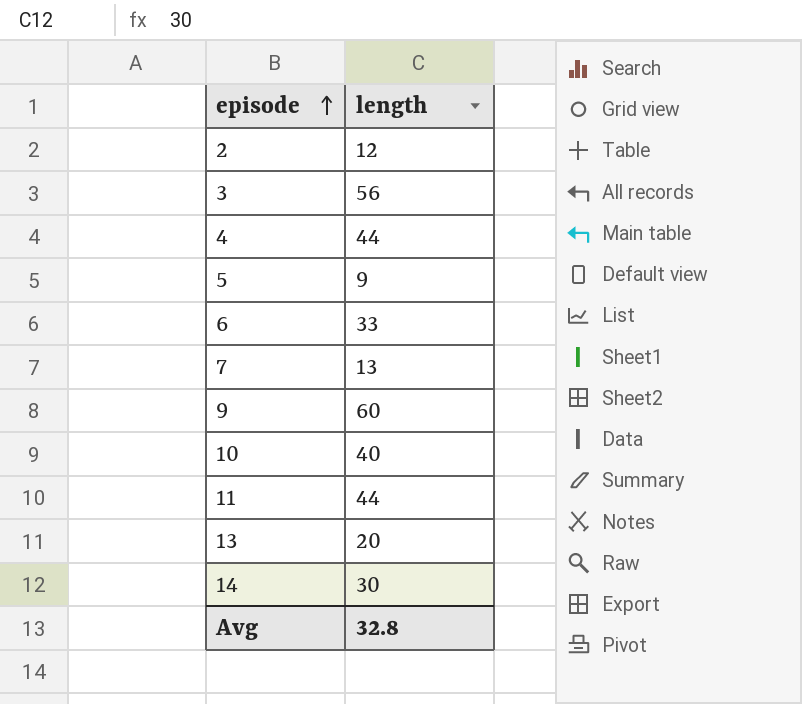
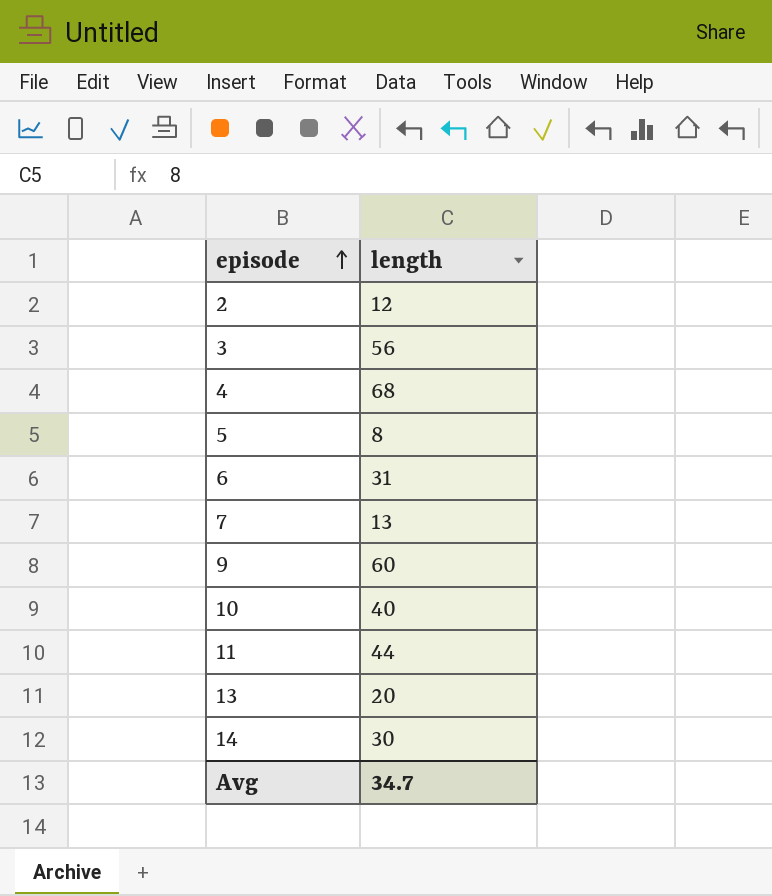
4 | length: 44 -> 68
5 | length: 9 -> 8
6 | length: 33 -> 31
Avg | length: 32.8 -> 34.7

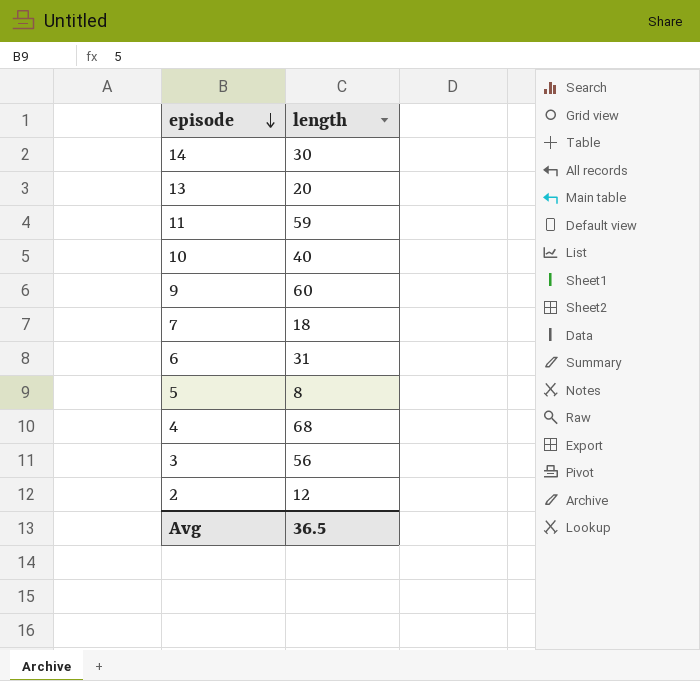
row order: episode ascending -> episode descending
11 | length: 44 -> 59
7 | length: 13 -> 18
Avg | length: 34.7 -> 36.5

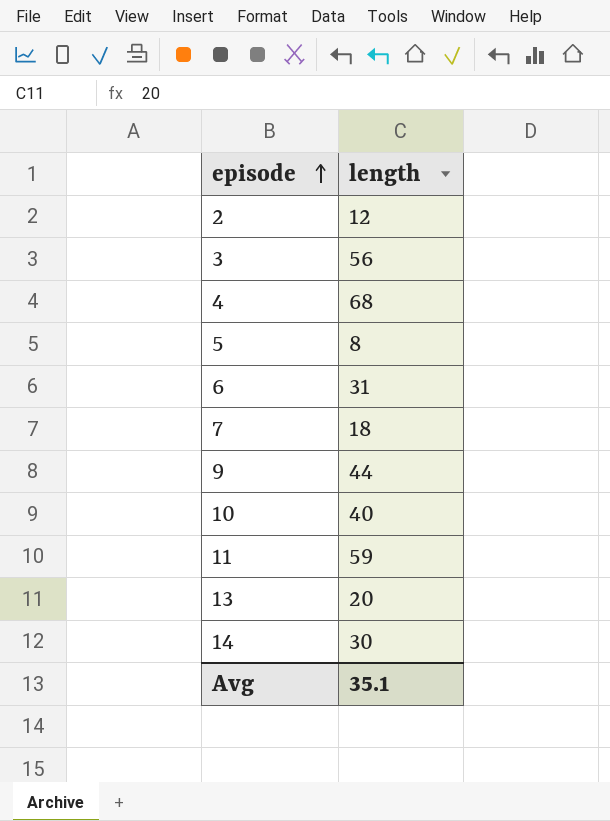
row order: episode descending -> episode ascending
9 | length: 60 -> 44
Avg | length: 36.5 -> 35.1

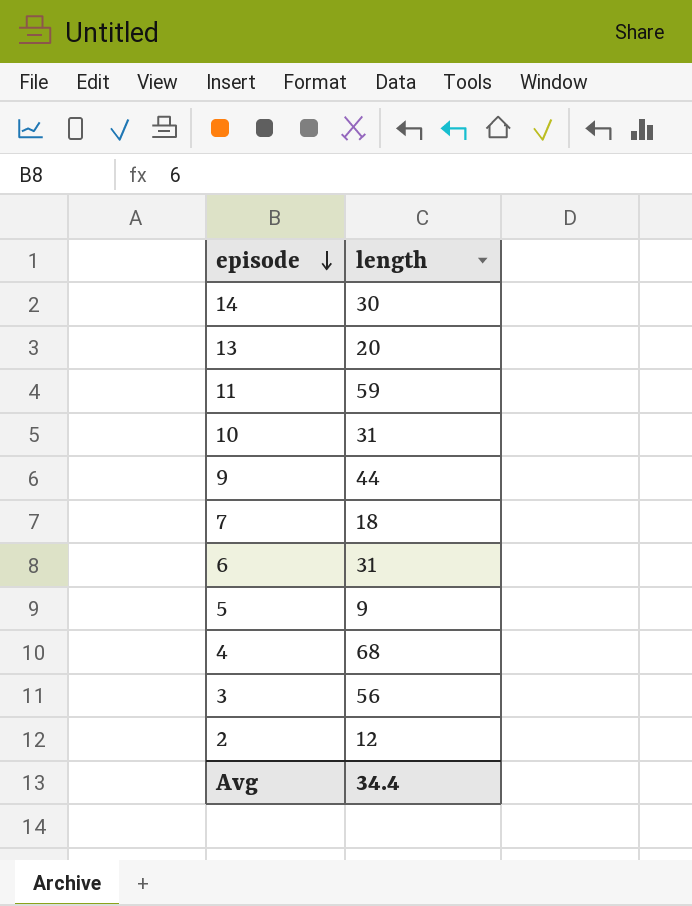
row order: episode ascending -> episode descending
10 | length: 40 -> 31
5 | length: 8 -> 9
Avg | length: 35.1 -> 34.4

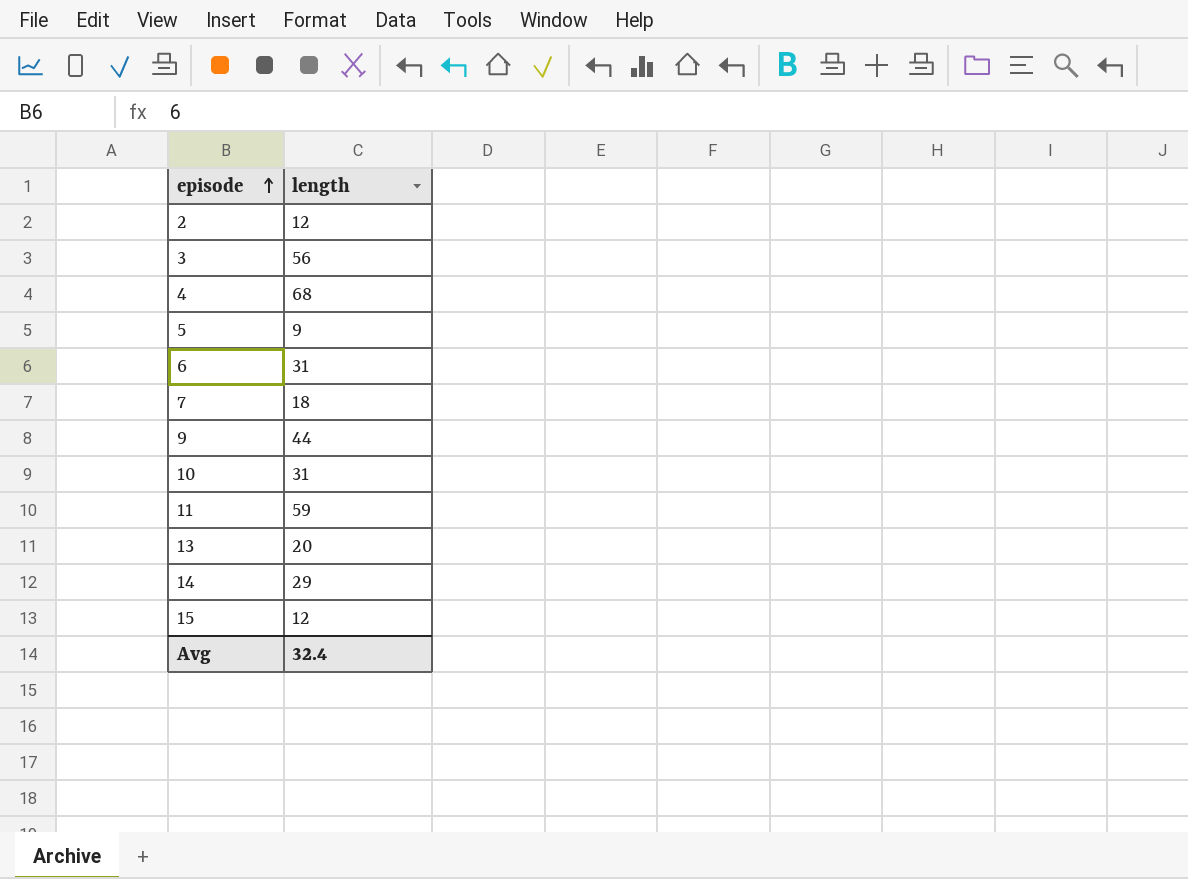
row order: episode descending -> episode ascending
14 | length: 30 -> 29
row 15: none -> 12
Avg | length: 34.4 -> 32.4

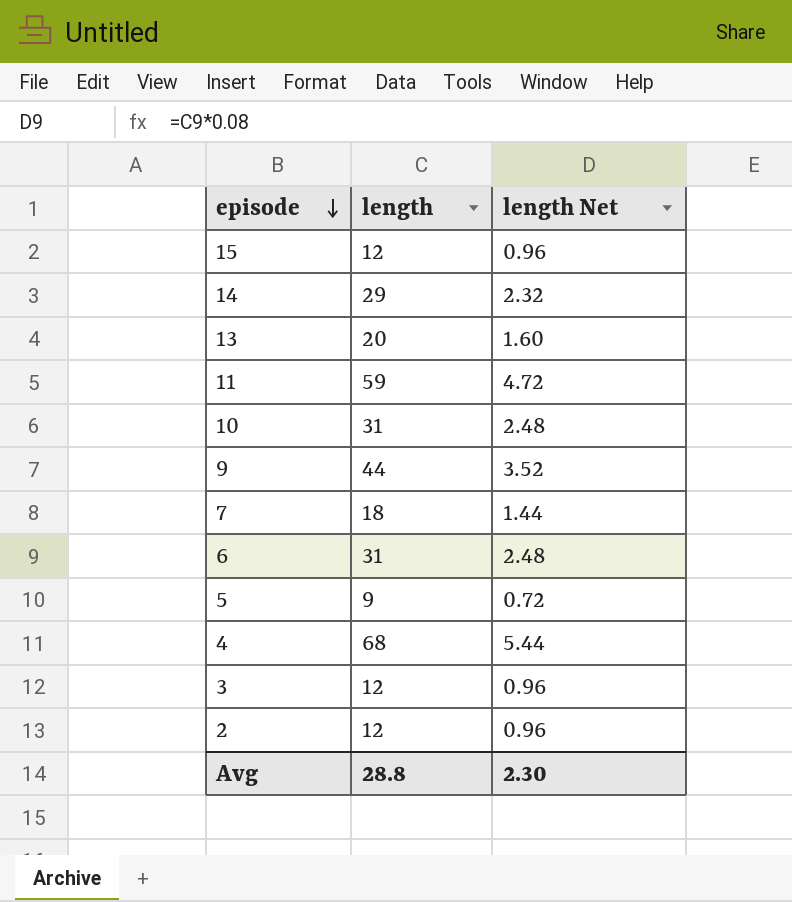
row order: episode ascending -> episode descending
column length Net | formula: none -> [length] * 0.08
3 | length: 56 -> 12
Avg | length: 32.4 -> 28.8

